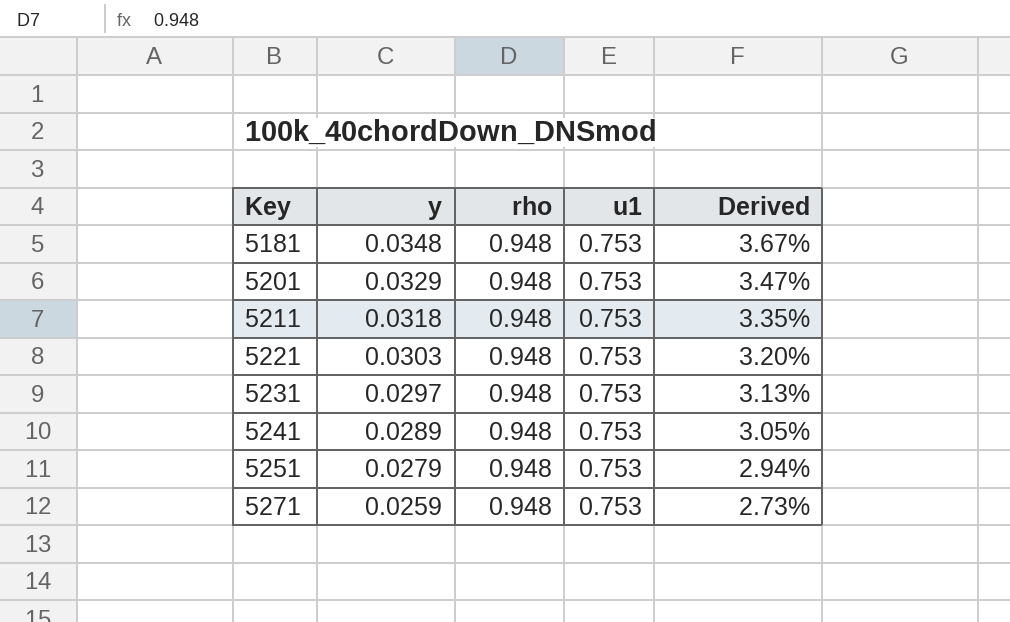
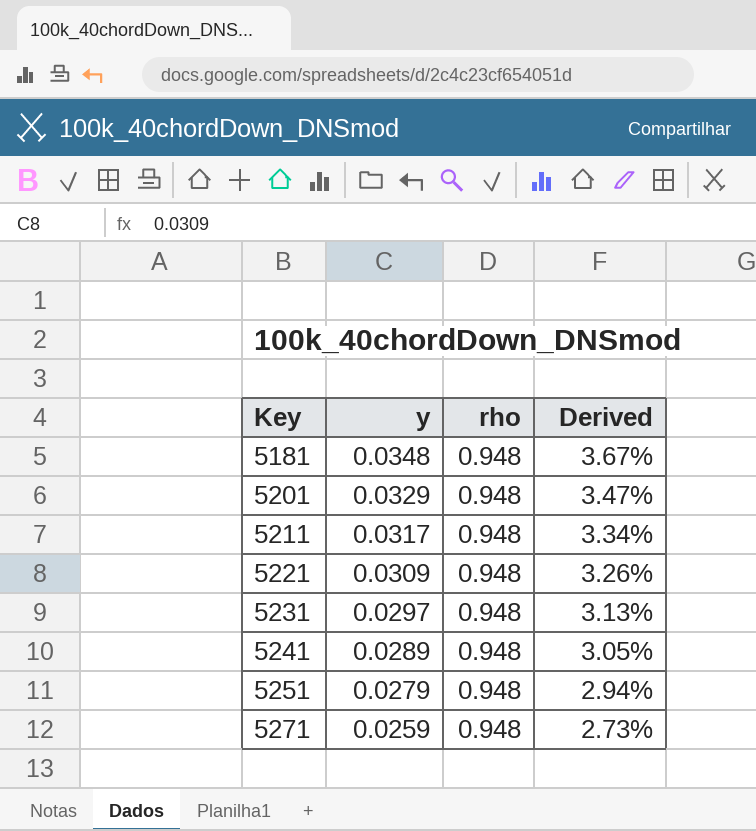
column u1 | position: 4 -> none
5211 | y: 0.0318 -> 0.0317
5211 | Derived: 3.35% -> 3.34%
5221 | y: 0.0303 -> 0.0309
5221 | Derived: 3.20% -> 3.26%

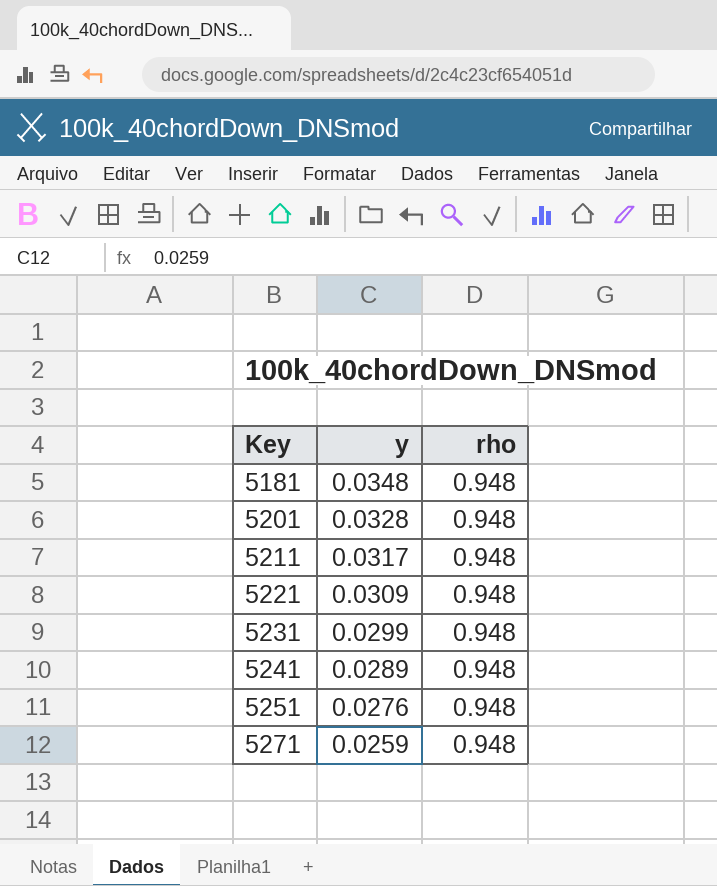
column Derived | formula: [y] / [rho] -> none
5201 | y: 0.0329 -> 0.0328
5231 | y: 0.0297 -> 0.0299
5251 | y: 0.0279 -> 0.0276

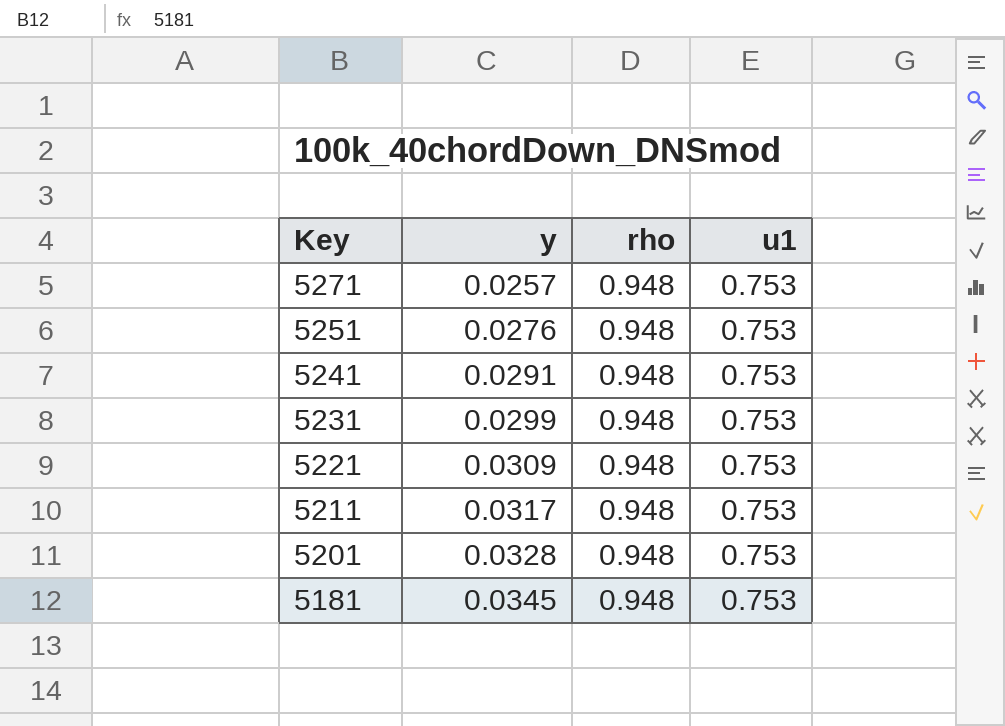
row order: Key ascending -> Key descending
column u1 | position: none -> 4
5271 | y: 0.0259 -> 0.0257
5241 | y: 0.0289 -> 0.0291
5181 | y: 0.0348 -> 0.0345

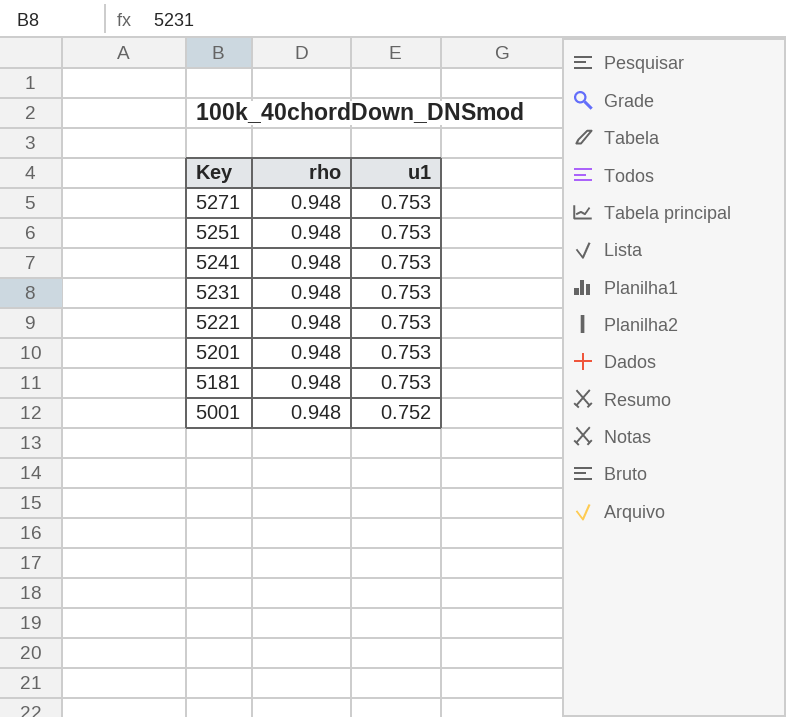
column y | position: 2 -> none
row 5211: 0.0317 | 0.948 | 0.753 -> none
row 5001: none -> 0.948 | 0.752

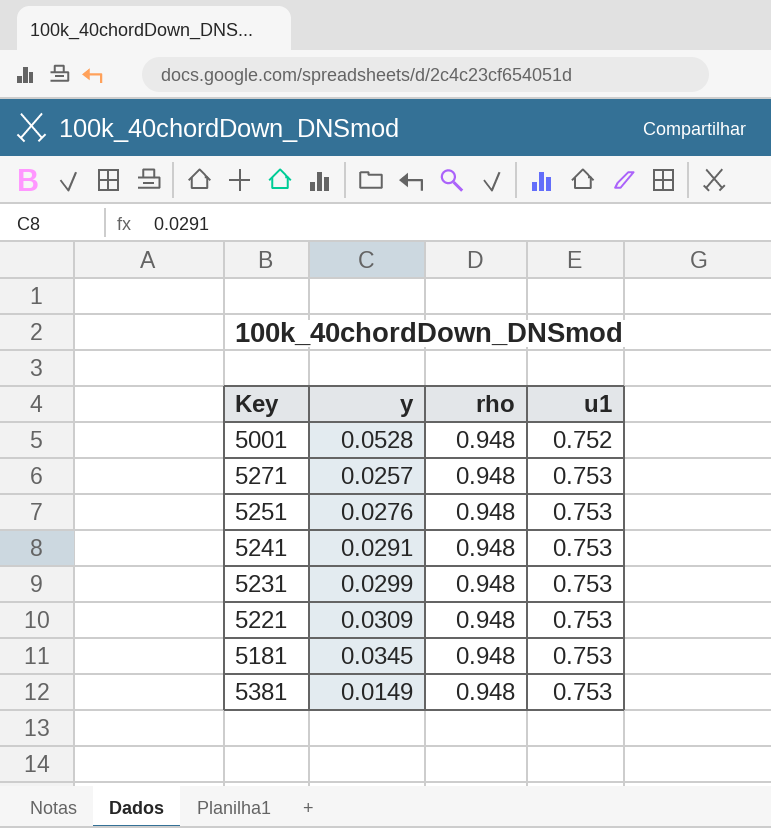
row order: Key descending -> u1 ascending
column y | position: none -> 2
row 5201: 0.948 | 0.753 -> none
row 5381: none -> 0.0149 | 0.948 | 0.753

